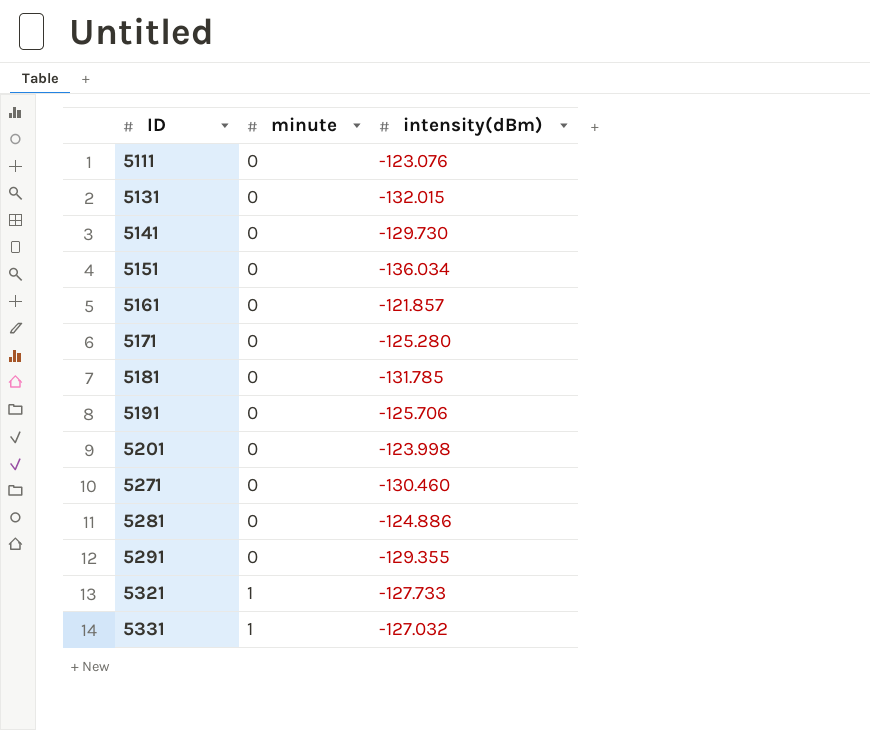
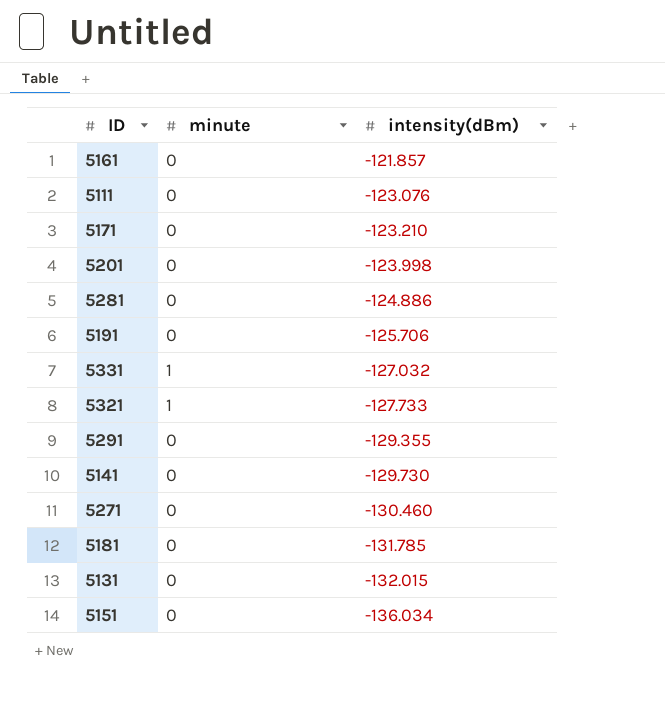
row order: ID ascending -> intensity(dBm) descending
5171 | intensity(dBm): -125.280 -> -123.210

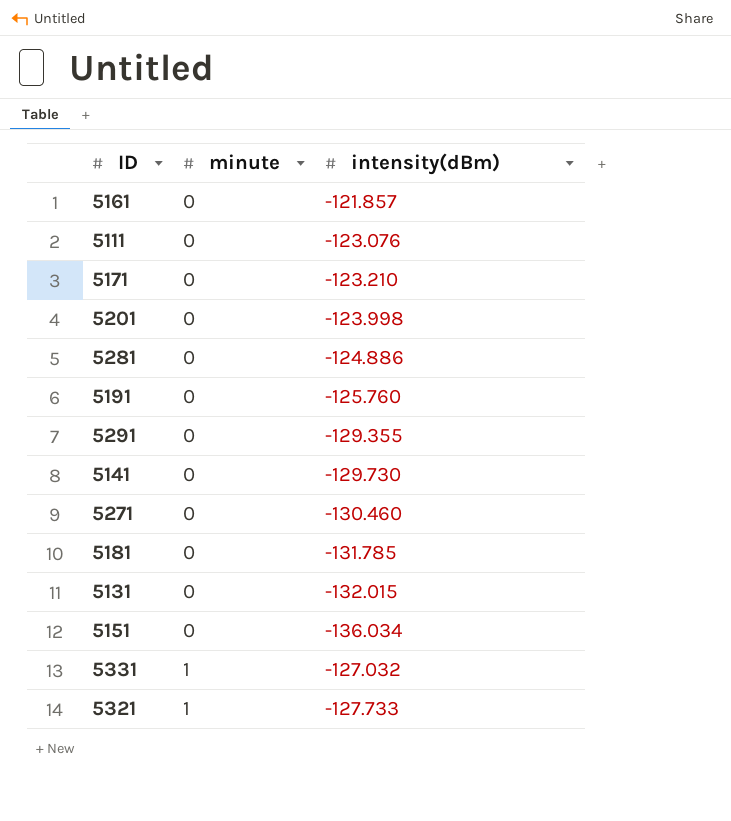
row order: intensity(dBm) descending -> minute ascending
5191 | intensity(dBm): -125.706 -> -125.760

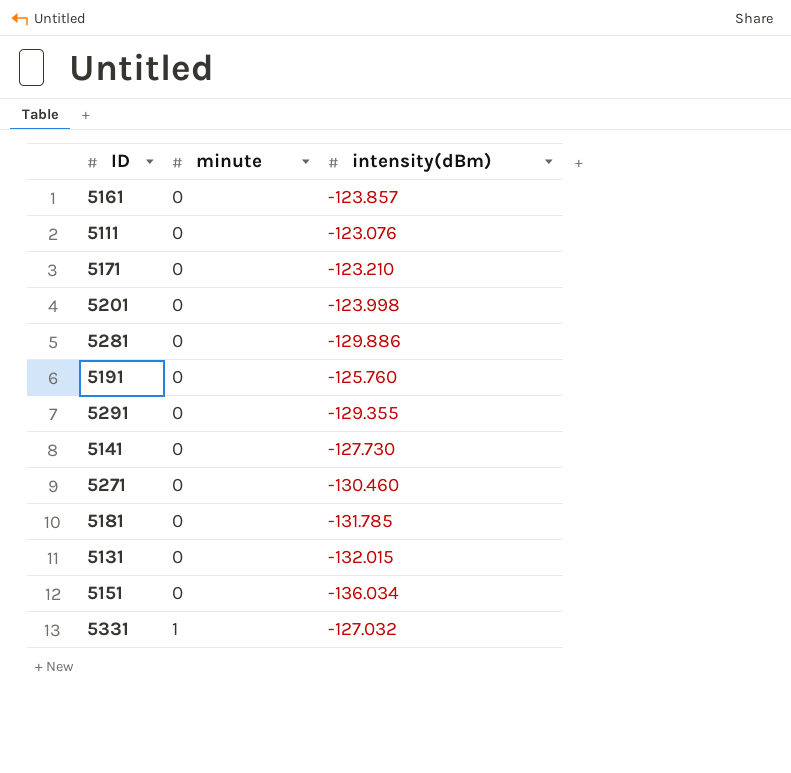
row 5321: 1 | -127.733 -> none
5161 | intensity(dBm): -121.857 -> -123.857
5281 | intensity(dBm): -124.886 -> -129.886
5141 | intensity(dBm): -129.730 -> -127.730

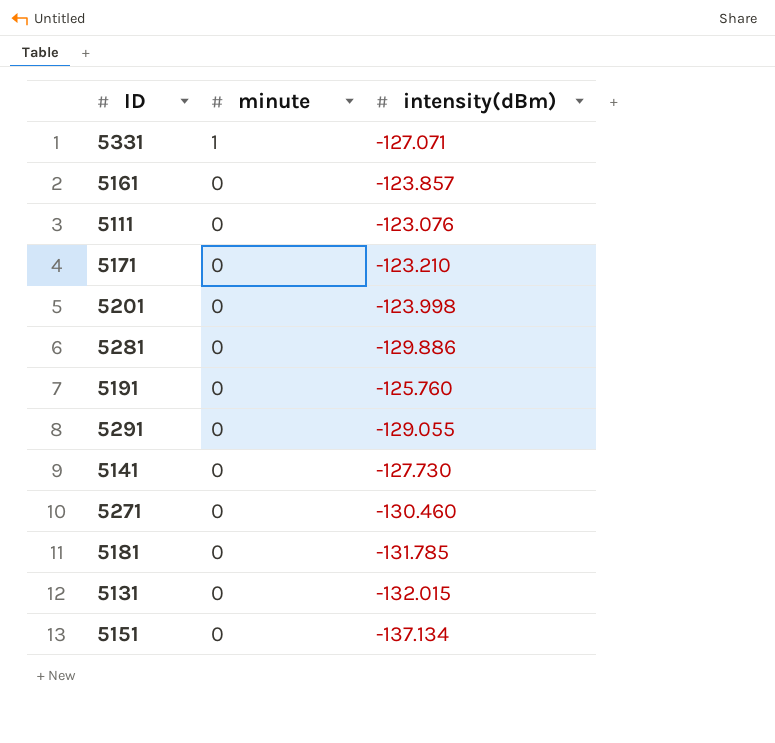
row order: minute ascending -> minute descending
5331 | intensity(dBm): -127.032 -> -127.071
5291 | intensity(dBm): -129.355 -> -129.055
5151 | intensity(dBm): -136.034 -> -137.134

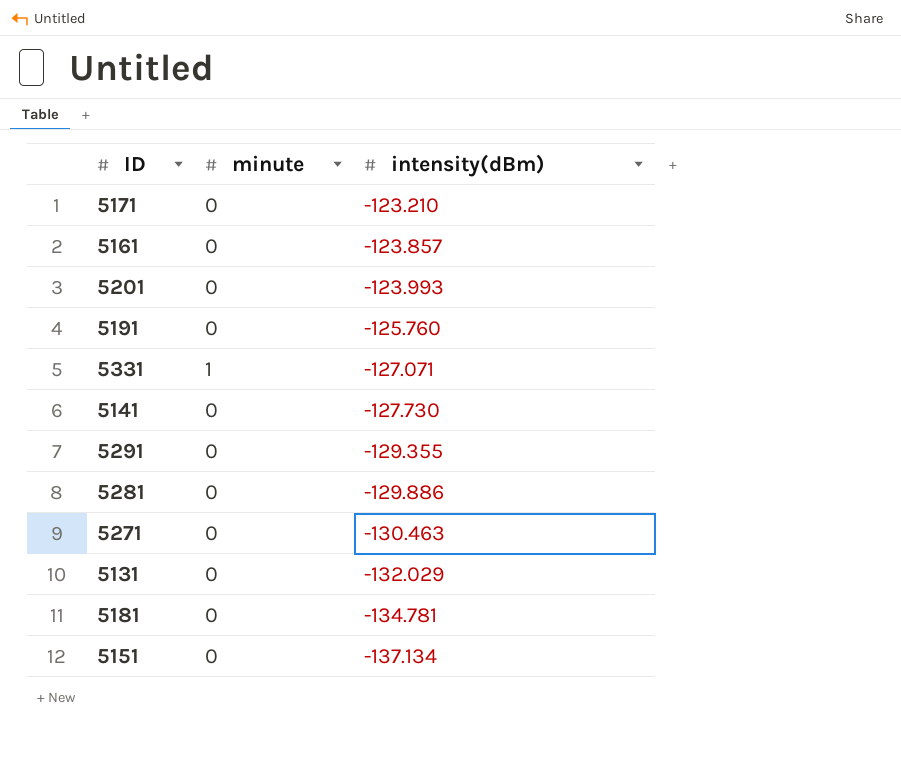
row order: minute descending -> intensity(dBm) descending
row 5111: 0 | -123.076 -> none
5201 | intensity(dBm): -123.998 -> -123.993
5291 | intensity(dBm): -129.055 -> -129.355
5271 | intensity(dBm): -130.460 -> -130.463
5131 | intensity(dBm): -132.015 -> -132.029
5181 | intensity(dBm): -131.785 -> -134.781

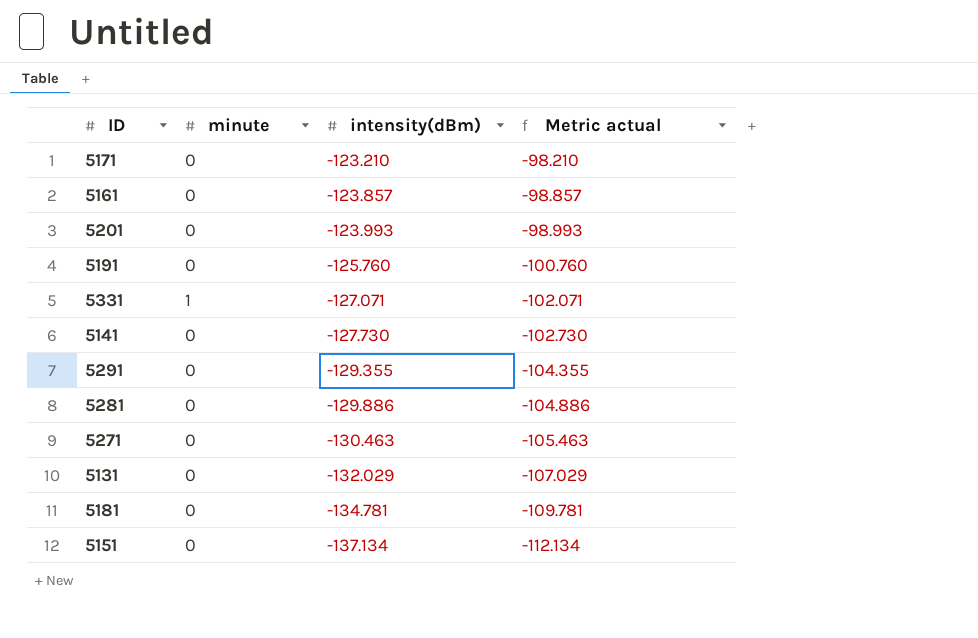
column Metric actual | formula: none -> [intensity(dBm)] + 25

